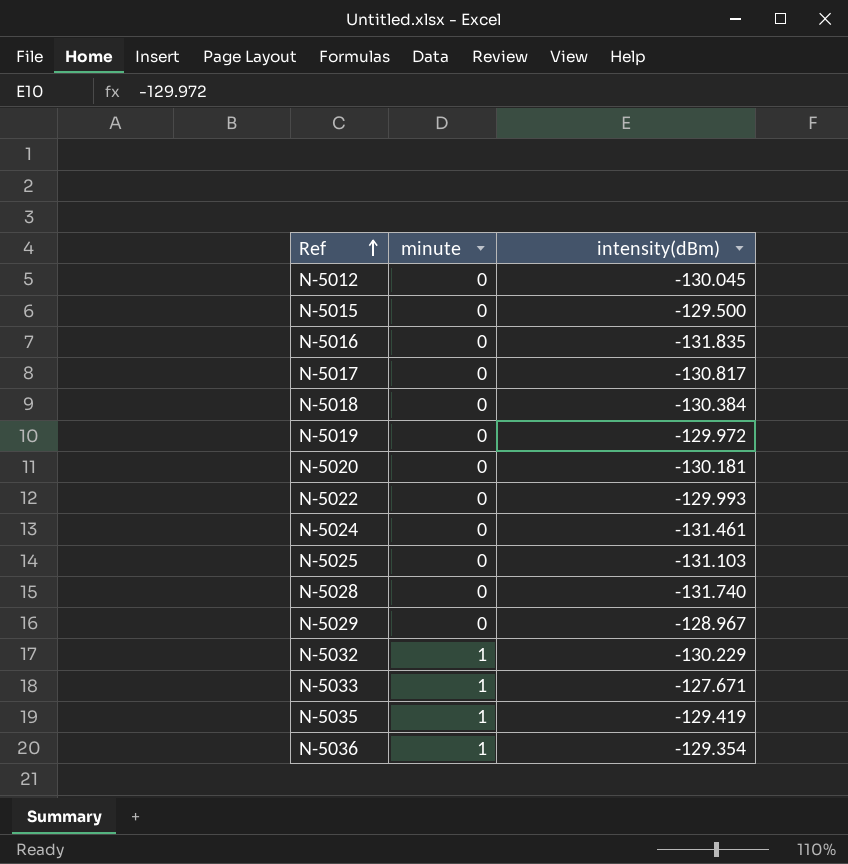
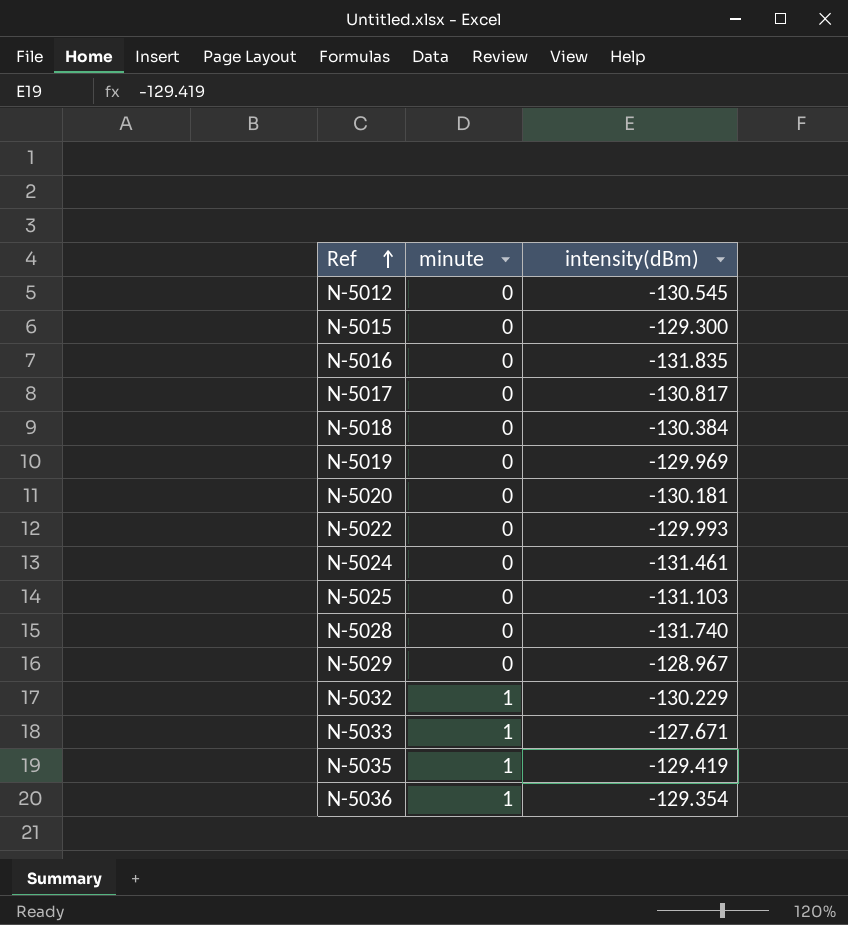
N-5012 | intensity(dBm): -130.045 -> -130.545
N-5015 | intensity(dBm): -129.500 -> -129.300
N-5019 | intensity(dBm): -129.972 -> -129.969

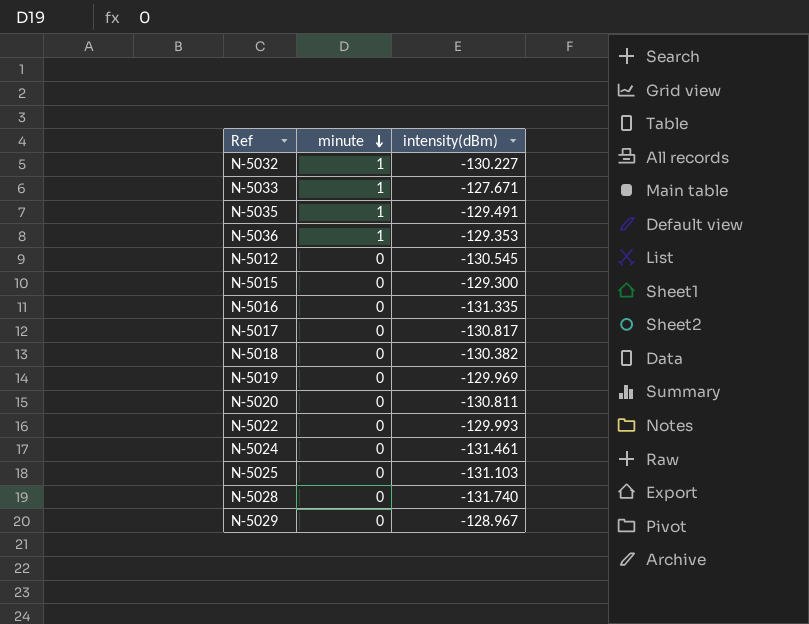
row order: Ref ascending -> minute descending
N-5032 | intensity(dBm): -130.229 -> -130.227
N-5035 | intensity(dBm): -129.419 -> -129.491
N-5036 | intensity(dBm): -129.354 -> -129.353
N-5016 | intensity(dBm): -131.835 -> -131.335
N-5018 | intensity(dBm): -130.384 -> -130.382
N-5020 | intensity(dBm): -130.181 -> -130.811

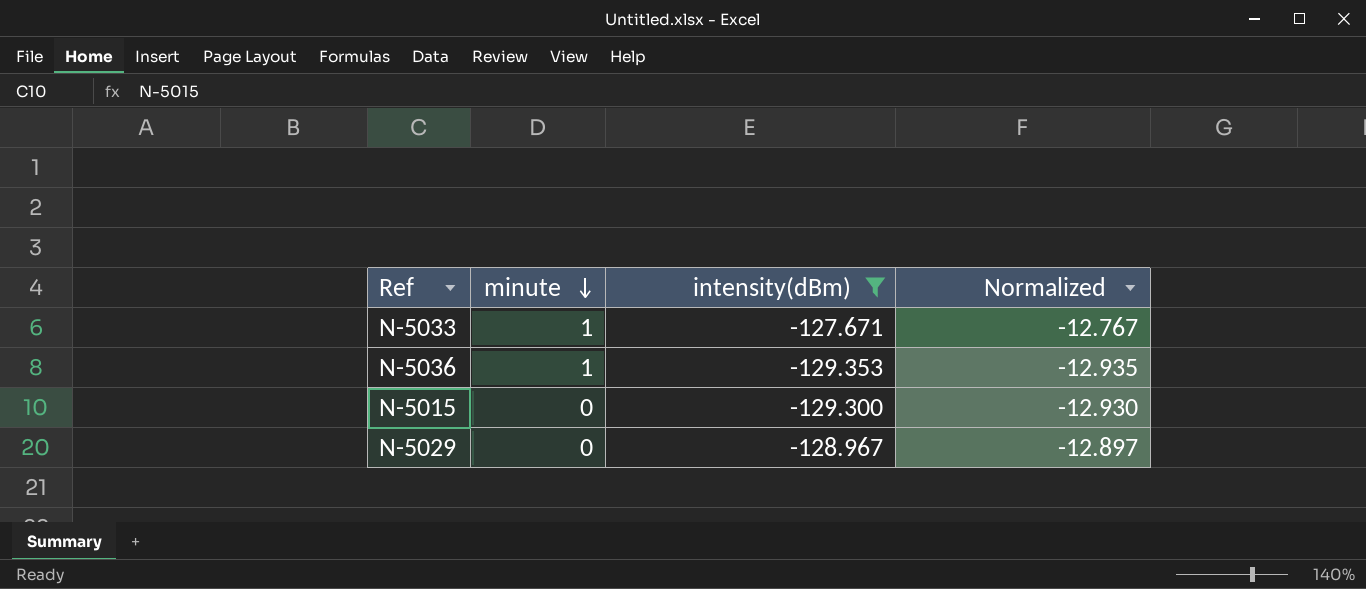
filter: none -> intensity(dBm) >= -129.353
column Normalized | formula: none -> [intensity(dBm)] * 0.1

